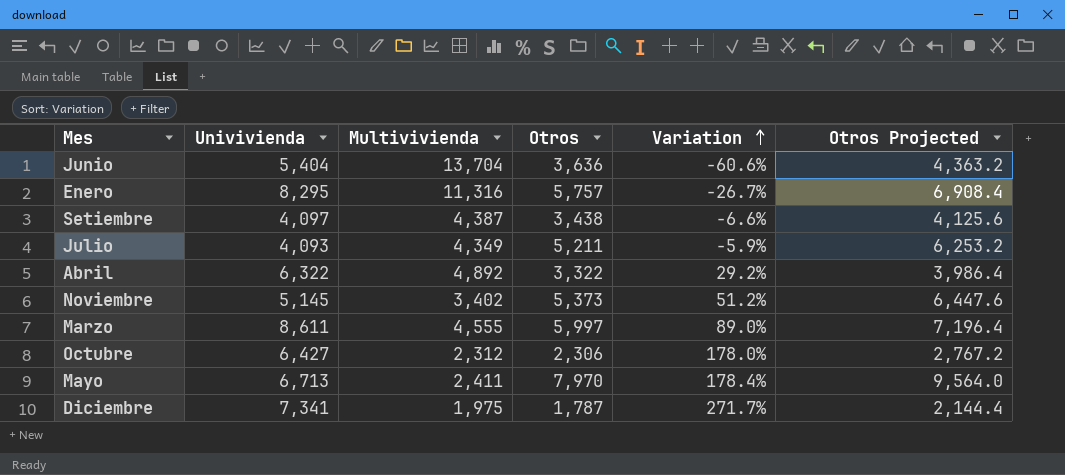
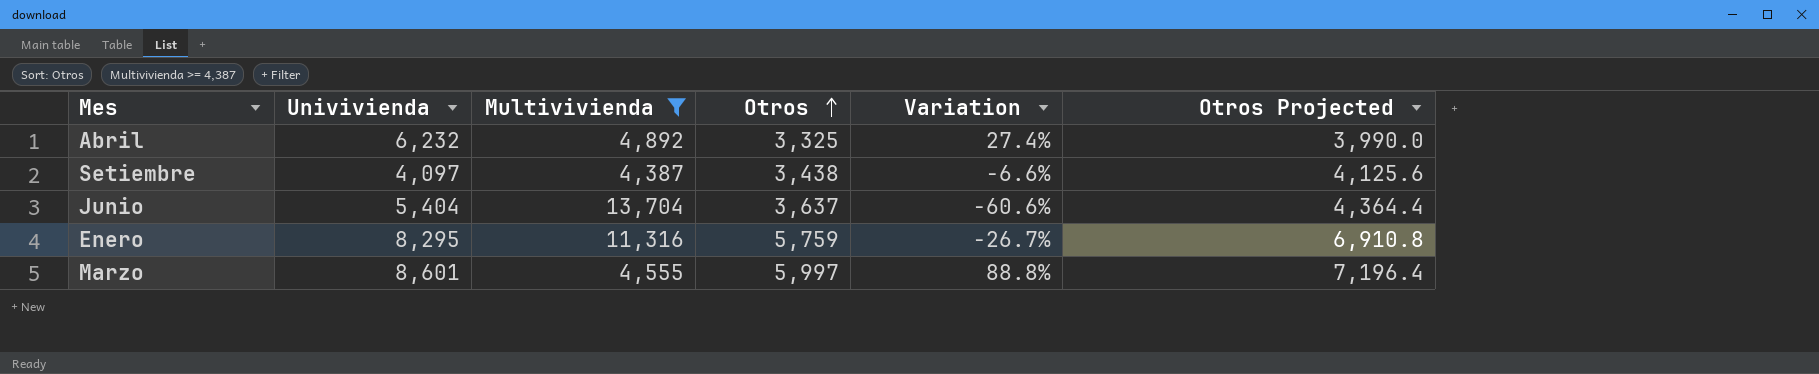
filter: none -> Multivivienda >= 4,387
row order: Variation ascending -> Otros ascending
Abril | Univivienda: 6,322 -> 6,232
Abril | Otros: 3,322 -> 3,325
Abril | Variation: 29.2% -> 27.4%
Abril | Otros Projected: 3,986.4 -> 3,990.0
Junio | Otros: 3,636 -> 3,637
Junio | Otros Projected: 4,363.2 -> 4,364.4
Enero | Otros: 5,757 -> 5,759
Enero | Otros Projected: 6,908.4 -> 6,910.8
Marzo | Univivienda: 8,611 -> 8,601
Marzo | Variation: 89.0% -> 88.8%

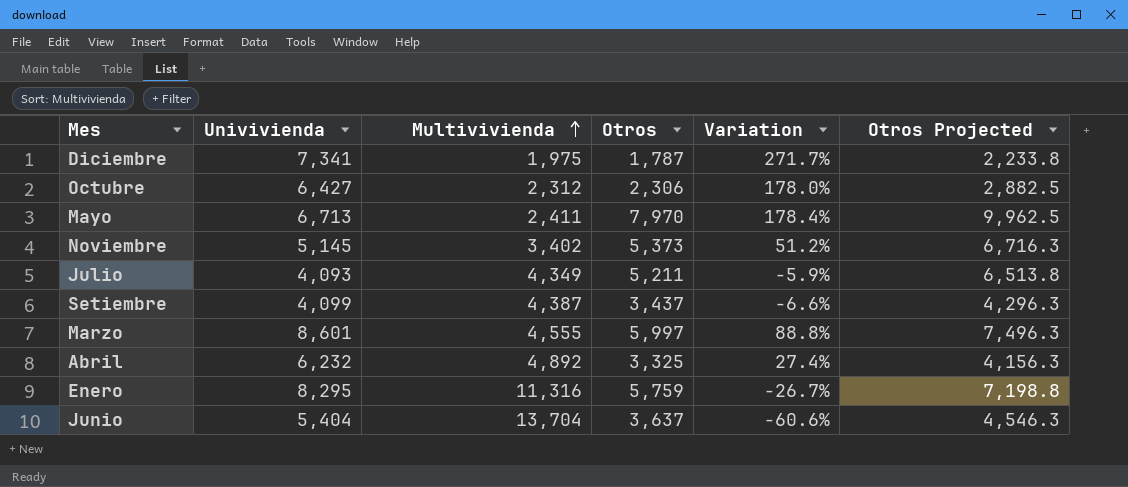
filter: Multivivienda >= 4,387 -> none
row order: Otros ascending -> Multivivienda ascending
column Otros Projected | formula: [Otros] * 1.2 -> [Otros] * 1.25
Setiembre | Univivienda: 4,097 -> 4,099
Setiembre | Otros: 3,438 -> 3,437

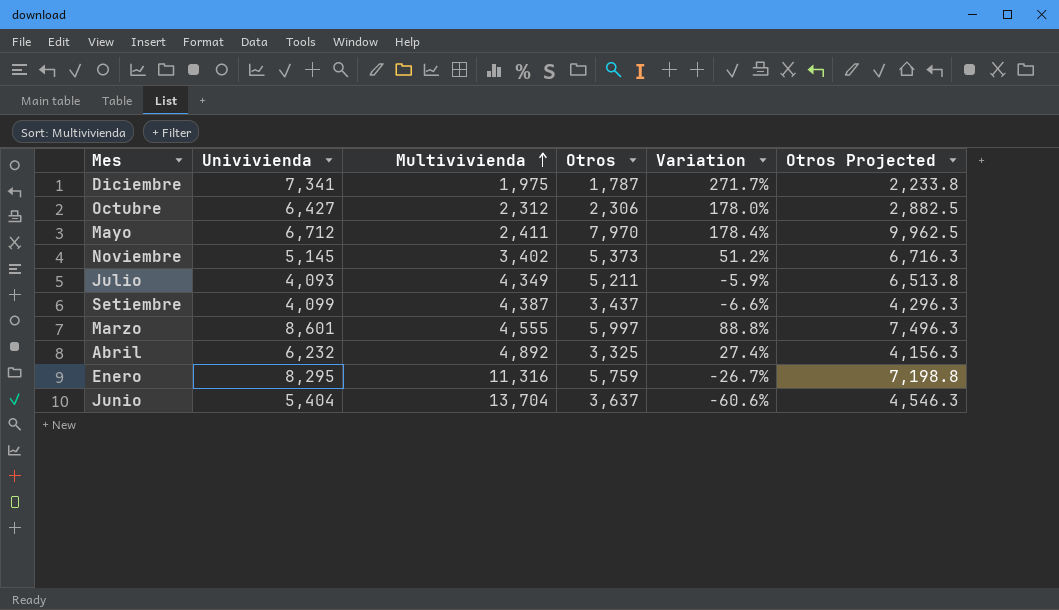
Mayo | Univivienda: 6,713 -> 6,712

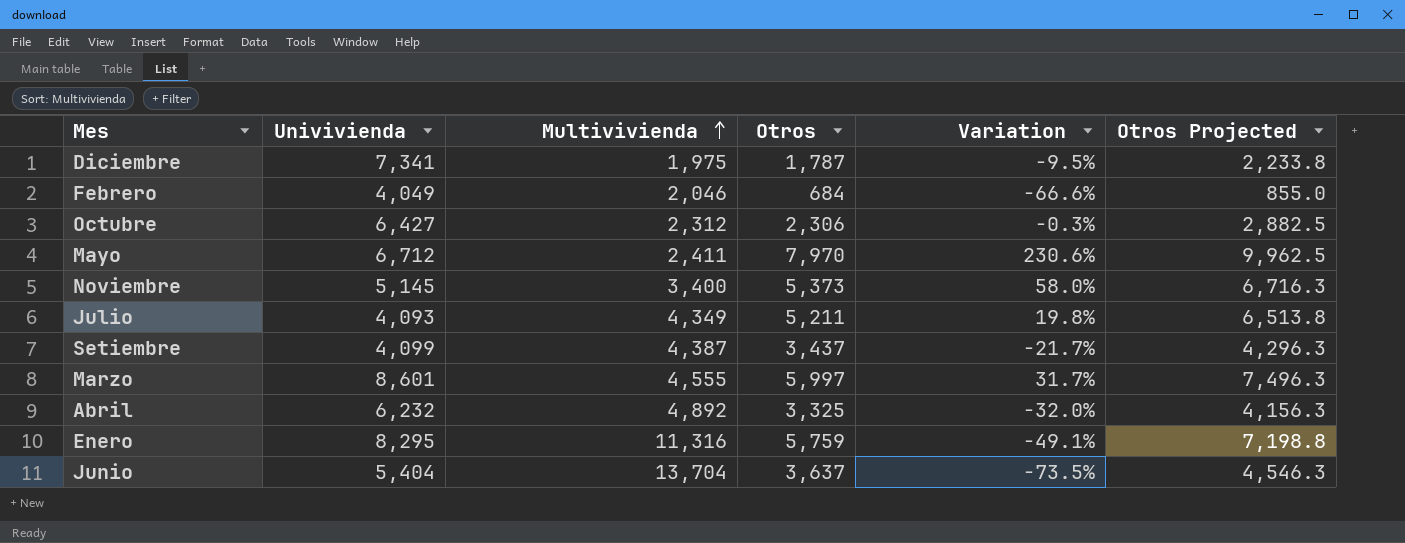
column Variation | formula: ([Univivienda] - [Multivivienda]) / [Multivivienda] -> ([Otros] - [Multivivienda]) / [Multivivienda]
row Febrero: none -> 4,049 | 2,046 | 684 | -66.6% | 855.0
Noviembre | Multivivienda: 3,402 -> 3,400

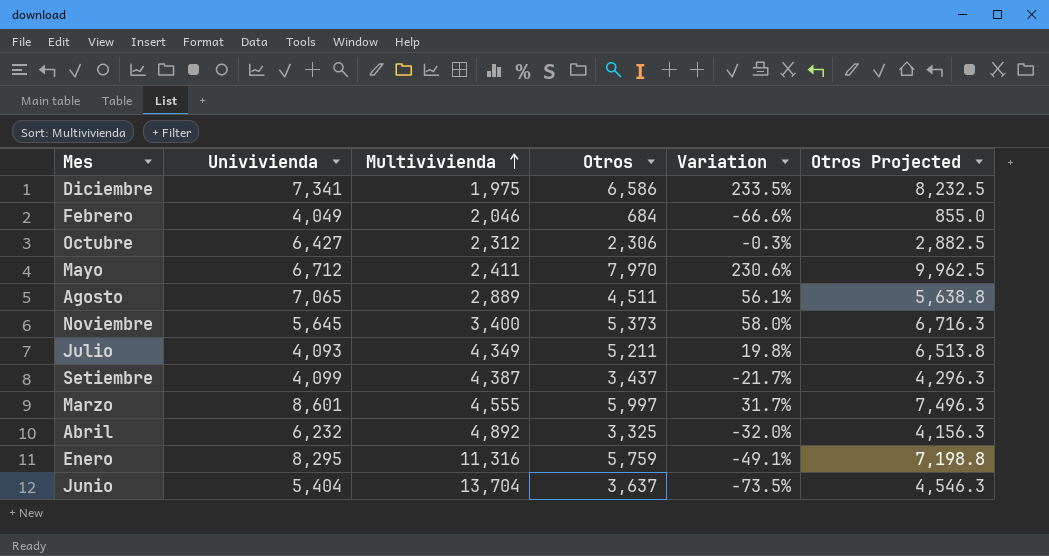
Diciembre | Otros: 1,787 -> 6,586
Diciembre | Variation: -9.5% -> 233.5%
Diciembre | Otros Projected: 2,233.8 -> 8,232.5
row Agosto: none -> 7,065 | 2,889 | 4,511 | 56.1% | 5,638.8
Noviembre | Univivienda: 5,145 -> 5,645

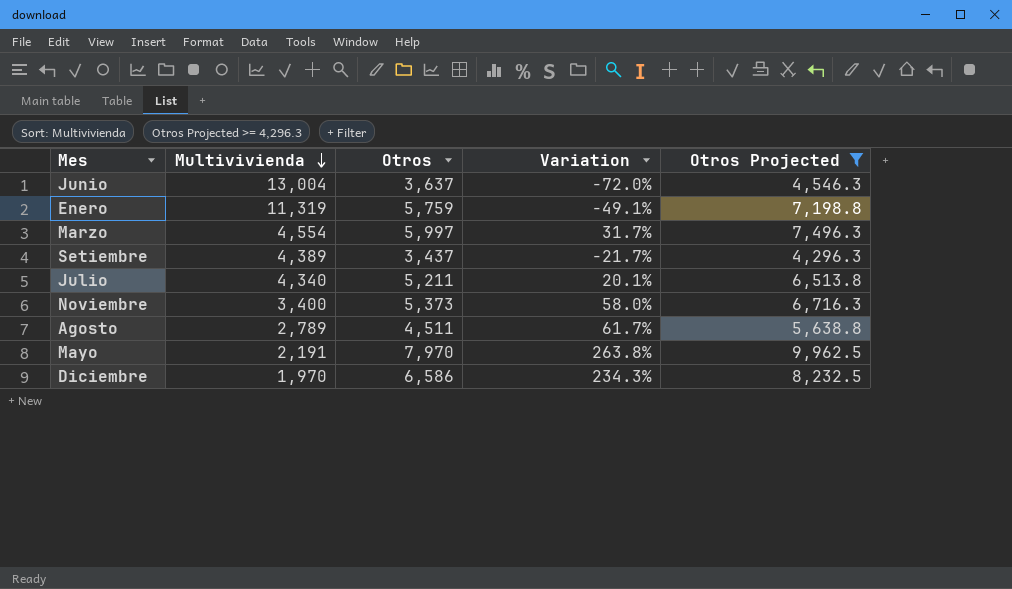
filter: none -> Otros Projected >= 4,296.3
row order: Multivivienda ascending -> Multivivienda descending
column Univivienda | position: 2 -> none
Junio | Multivivienda: 13,704 -> 13,004
Junio | Variation: -73.5% -> -72.0%
Enero | Multivivienda: 11,316 -> 11,319
Marzo | Multivivienda: 4,555 -> 4,554
Setiembre | Multivivienda: 4,387 -> 4,389
Julio | Multivivienda: 4,349 -> 4,340
Julio | Variation: 19.8% -> 20.1%
Agosto | Multivivienda: 2,889 -> 2,789
Agosto | Variation: 56.1% -> 61.7%
Mayo | Multivivienda: 2,411 -> 2,191
Mayo | Variation: 230.6% -> 263.8%
Diciembre | Multivivienda: 1,975 -> 1,970
Diciembre | Variation: 233.5% -> 234.3%

